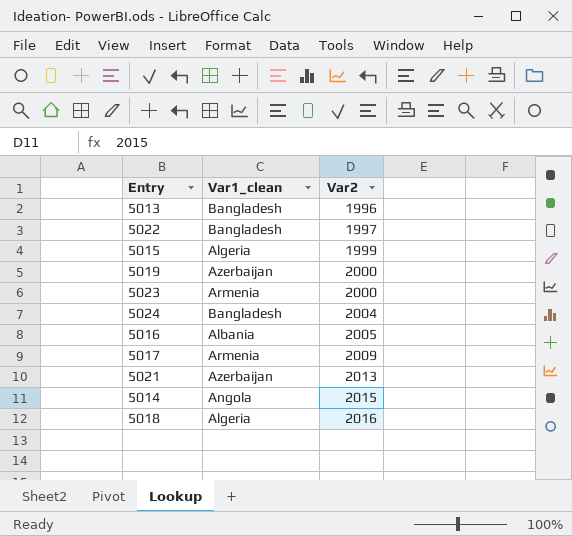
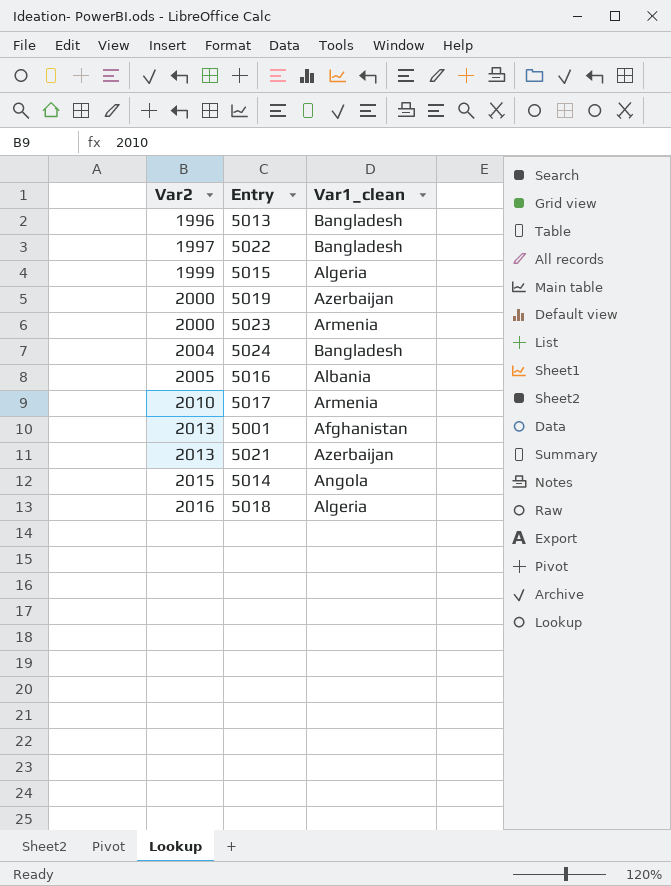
column Var2 | position: 3 -> 1
5017 | Var2: 2009 -> 2010
row 5001: none -> 2013 | Afghanistan

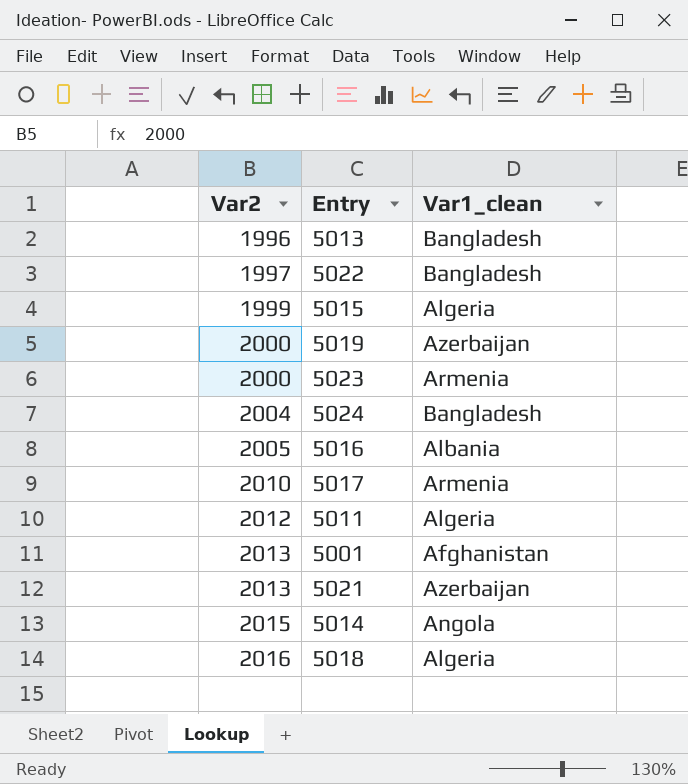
row 5011: none -> 2012 | Algeria

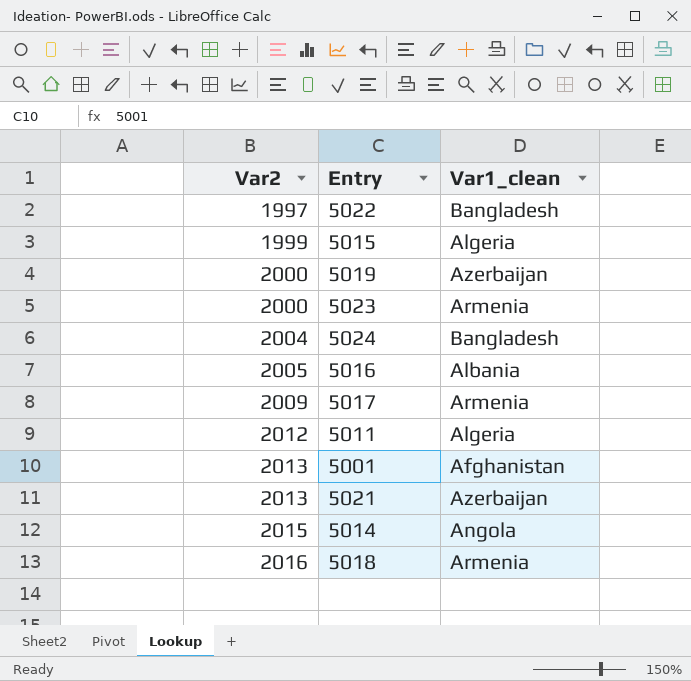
row 5013: 1996 | Bangladesh -> none
5017 | Var2: 2010 -> 2009
5018 | Var1_clean: Algeria -> Armenia

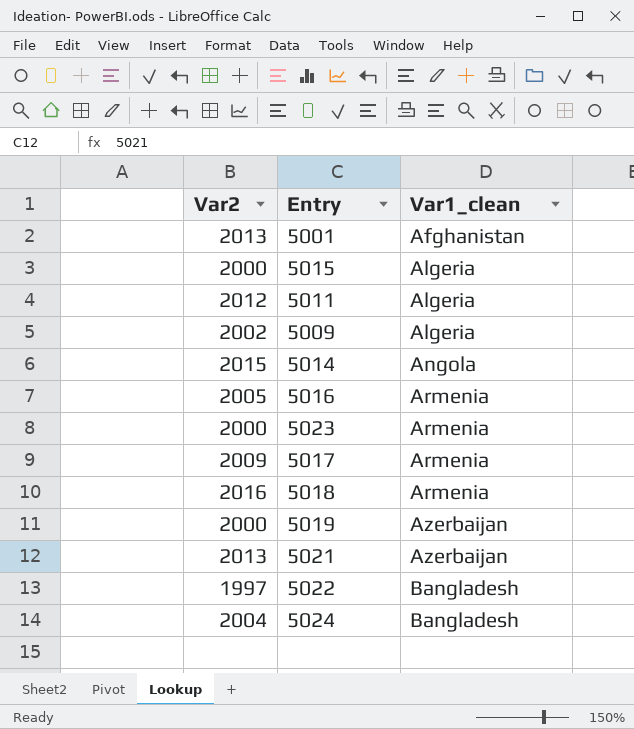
row order: Var2 ascending -> Var1_clean ascending
5015 | Var2: 1999 -> 2000
row 5009: none -> 2002 | Algeria
5016 | Var1_clean: Albania -> Armenia

